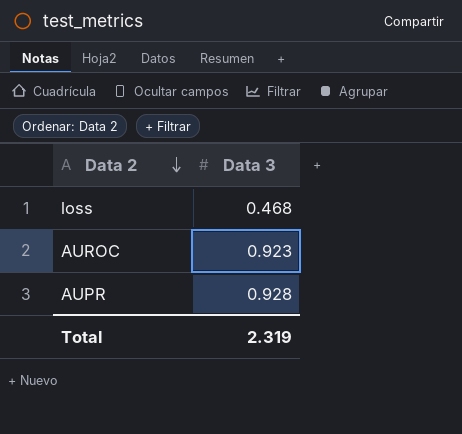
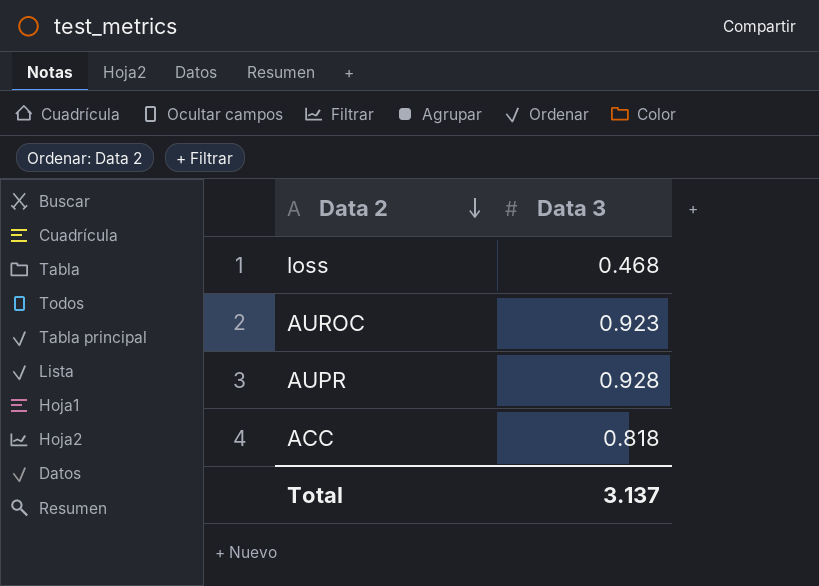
row ACC: none -> 0.818
Total | Data 3: 2.319 -> 3.137

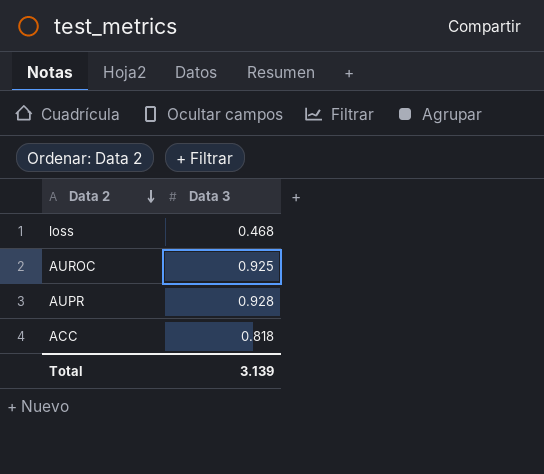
AUROC | Data 3: 0.923 -> 0.925
Total | Data 3: 3.137 -> 3.139

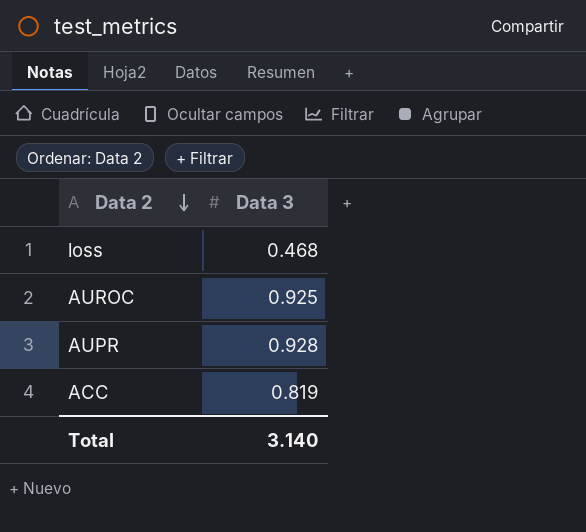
ACC | Data 3: 0.818 -> 0.819
Total | Data 3: 3.139 -> 3.140

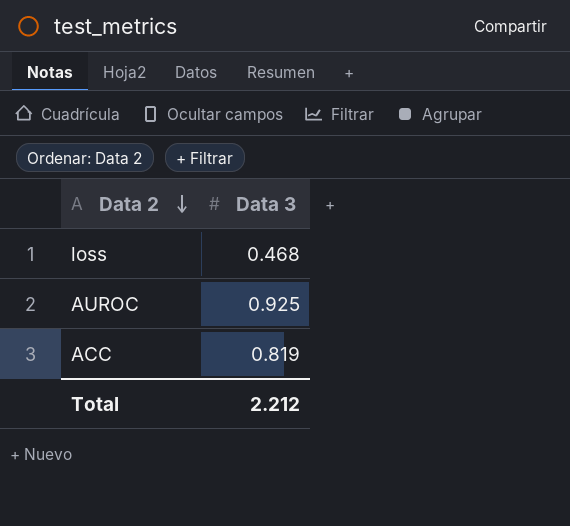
row AUPR: 0.928 -> none
Total | Data 3: 3.140 -> 2.212

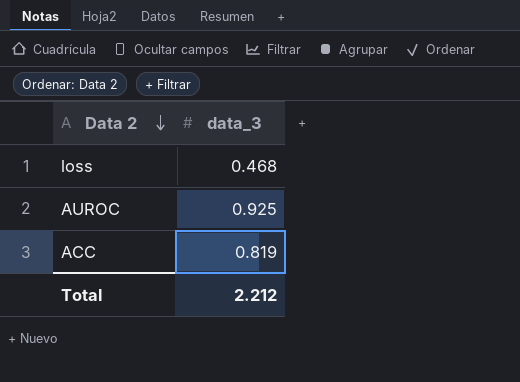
column name: Data 3 -> data_3

